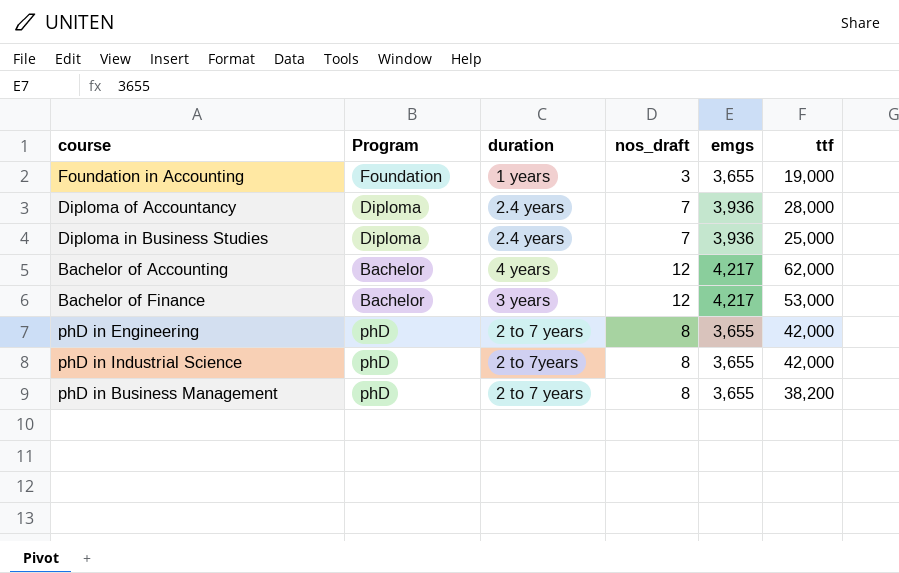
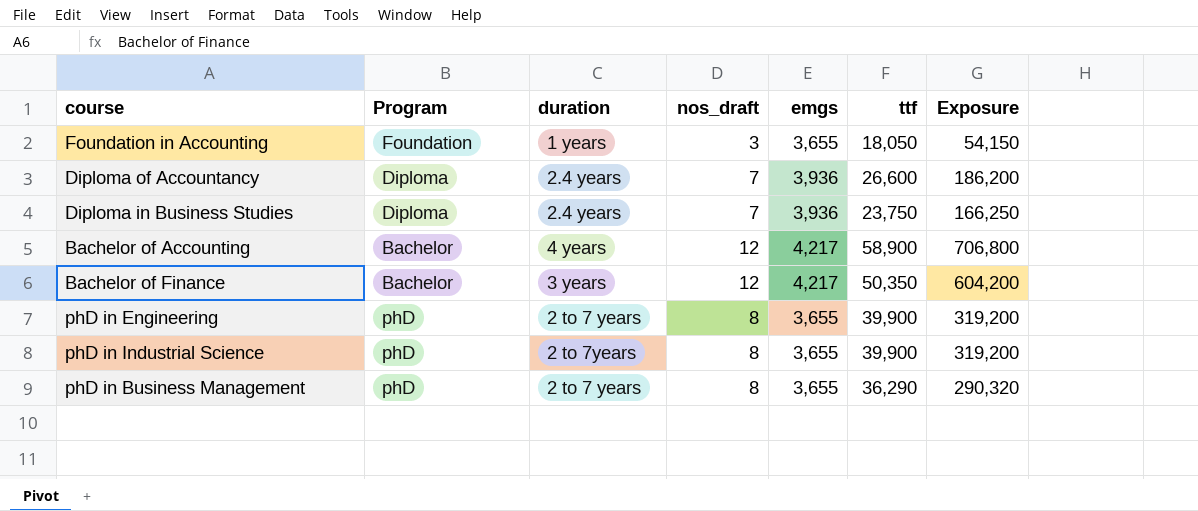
column Exposure | formula: none -> [nos_draft] * [ttf]
Foundation in Accounting | ttf: 19,000 -> 18,050
Diploma of Accountancy | ttf: 28,000 -> 26,600
Diploma in Business Studies | ttf: 25,000 -> 23,750
Bachelor of Accounting | ttf: 62,000 -> 58,900
Bachelor of Finance | ttf: 53,000 -> 50,350
phD in Engineering | ttf: 42,000 -> 39,900
phD in Industrial Science | ttf: 42,000 -> 39,900
phD in Business Management | ttf: 38,200 -> 36,290

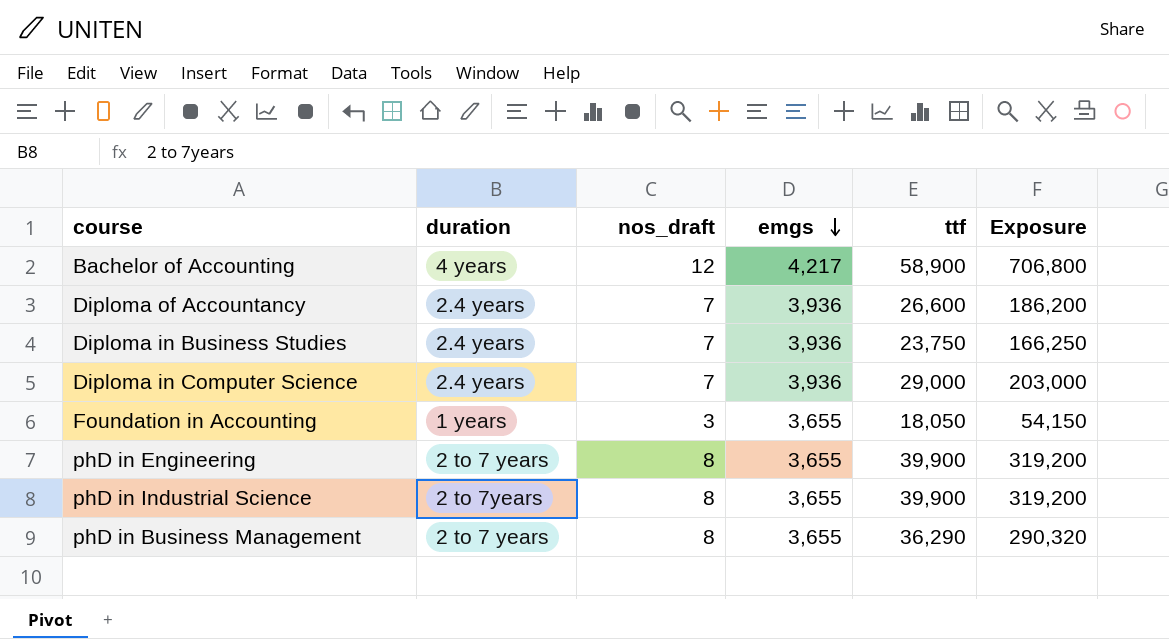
row order: none -> emgs descending
column Program | position: 2 -> none
row Bachelor of Finance: Bachelor | 3 years | 12 | 4,217 | 50,350 | 604,200 -> none
row Diploma in Computer Science: none -> 2.4 years | 7 | 3,936 | 29,000 | 203,000

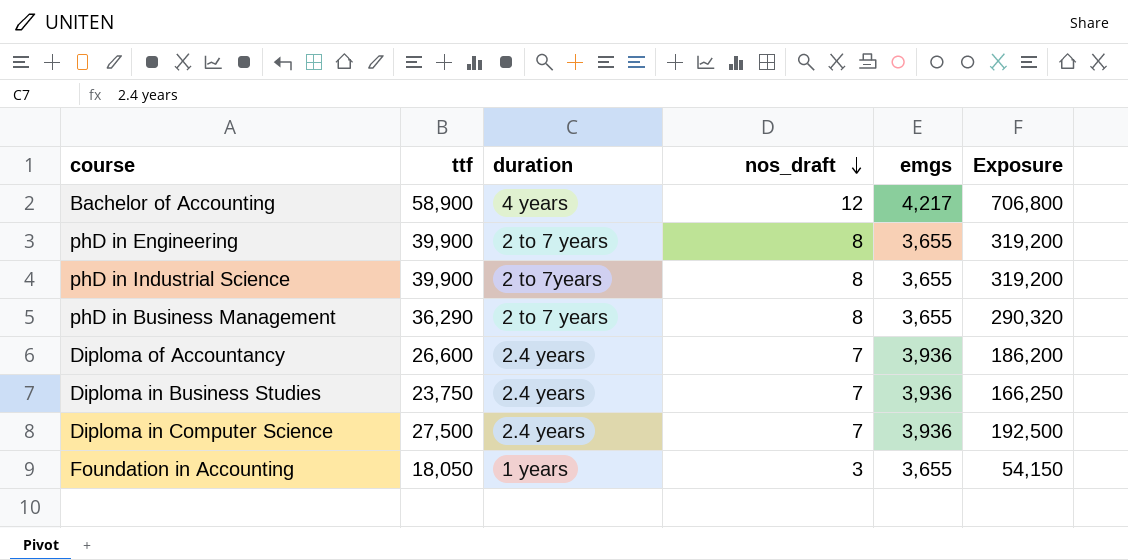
row order: emgs descending -> nos_draft descending
column ttf | position: 5 -> 2
Diploma in Computer Science | ttf: 29,000 -> 27,500
Diploma in Computer Science | Exposure: 203,000 -> 192,500

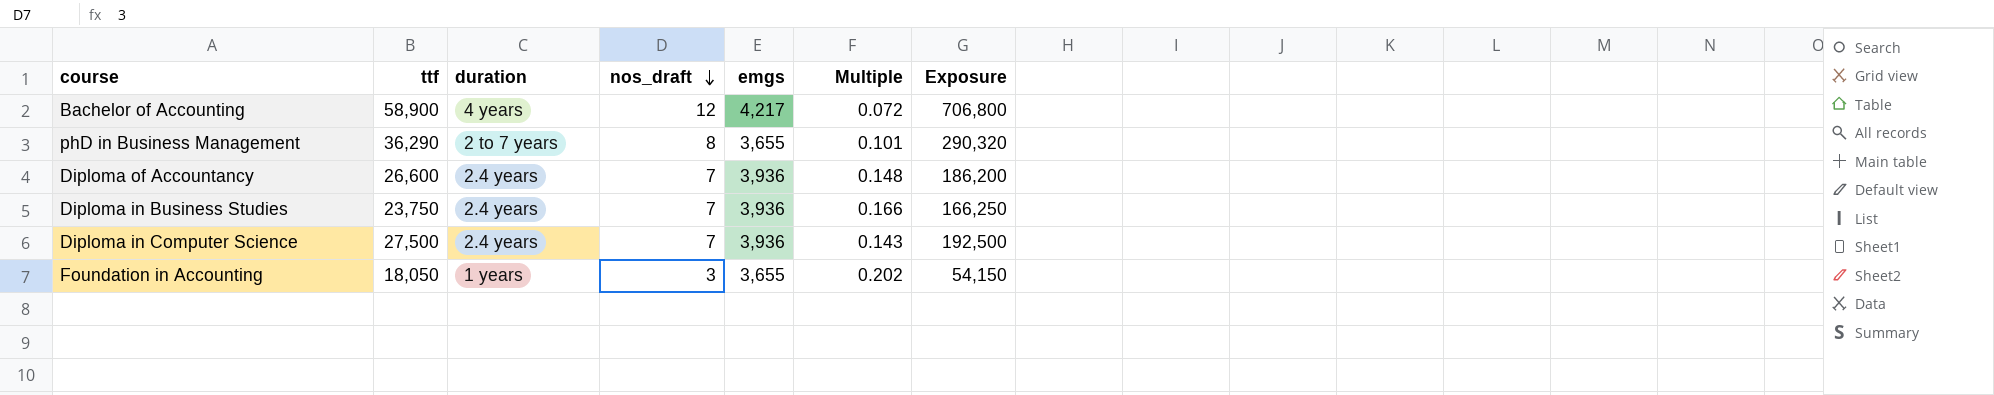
column Multiple | formula: none -> [emgs] / [ttf]
row phD in Engineering: 39,900 | 2 to 7 years | 8 | 3,655 | 319,200 -> none
row phD in Industrial Science: 39,900 | 2 to 7years | 8 | 3,655 | 319,200 -> none

